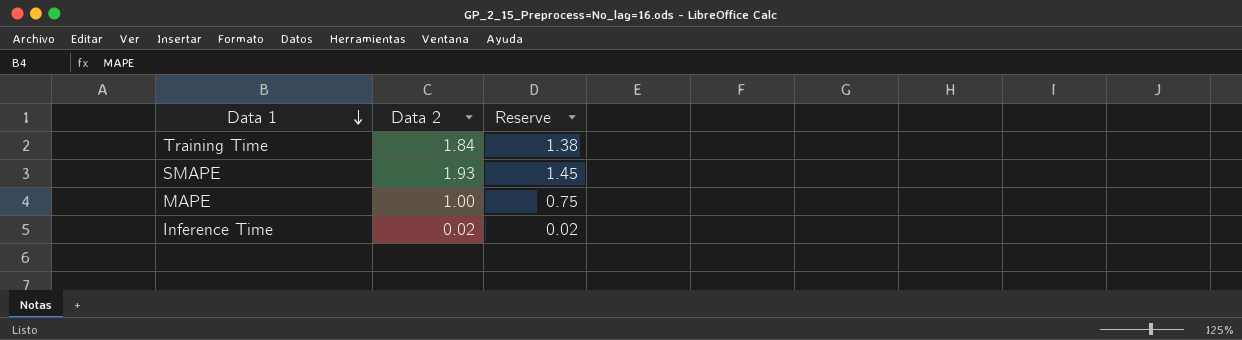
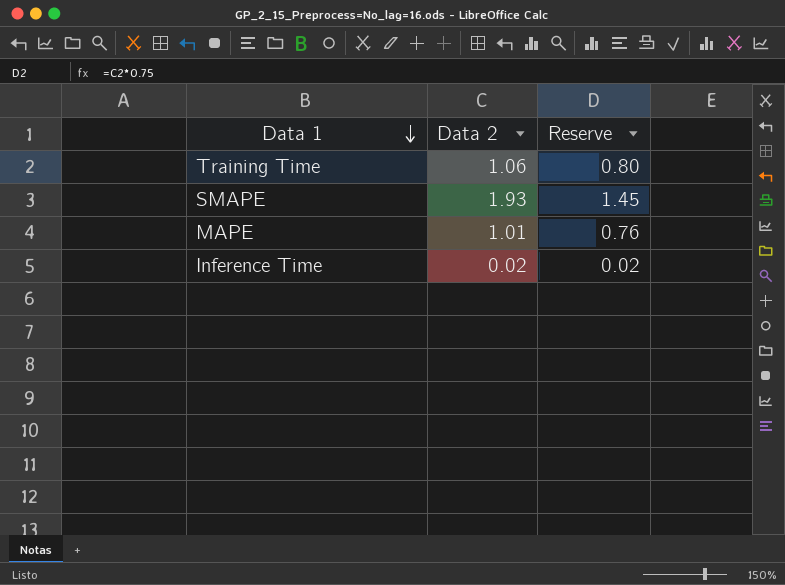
Training Time | Data 2: 1.84 -> 1.06
Training Time | Reserve: 1.38 -> 0.80
MAPE | Data 2: 1.00 -> 1.01
MAPE | Reserve: 0.75 -> 0.76

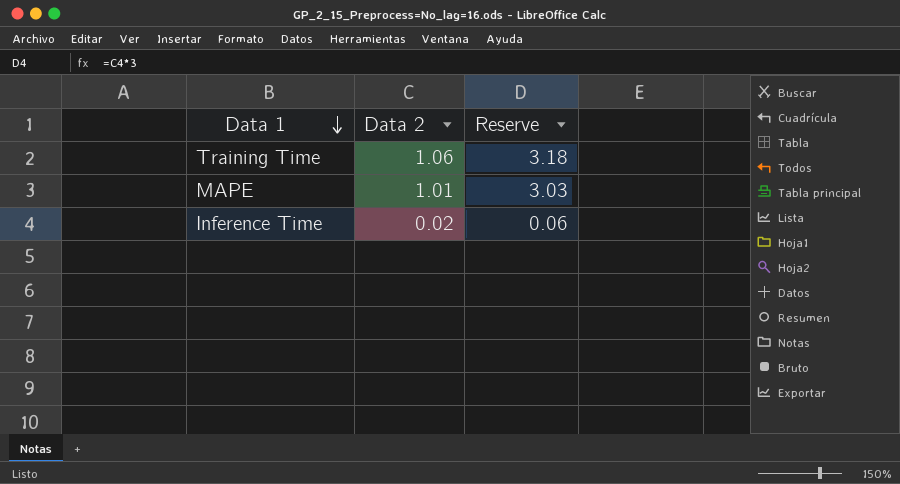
column Reserve | formula: [Data 2] * 0.75 -> [Data 2] * 3
row SMAPE: 1.93 | 1.45 -> none

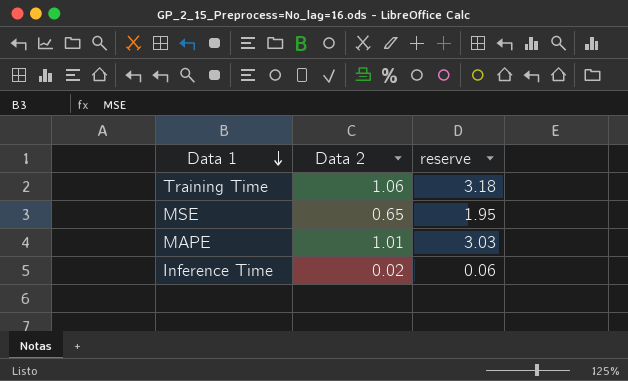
column name: Reserve -> reserve
row MSE: none -> 0.65 | 1.95

